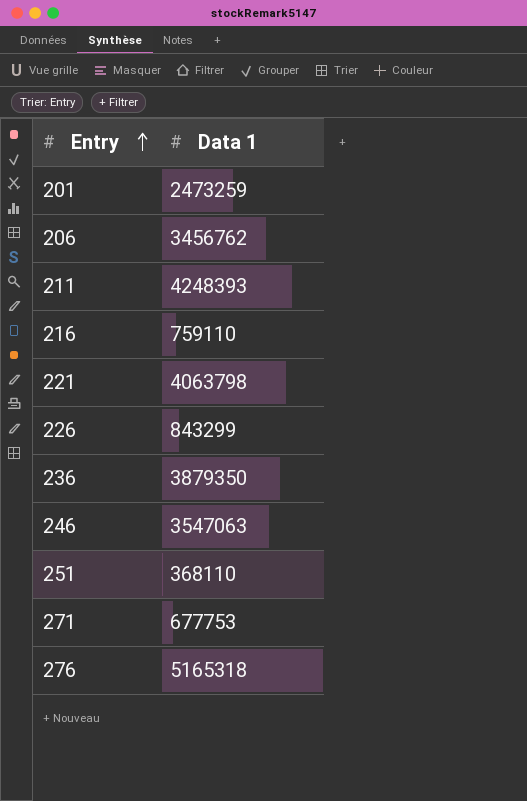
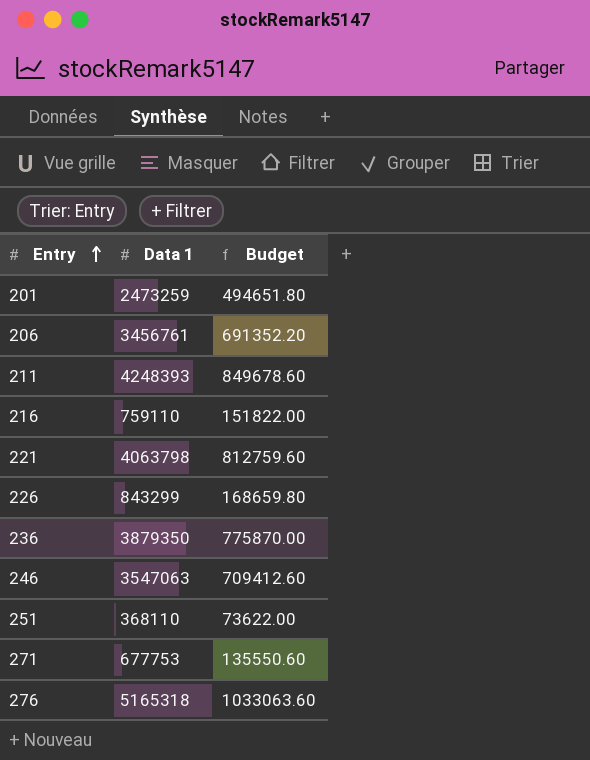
column Budget | formula: none -> [Data 1] * 0.2
206 | Data 1: 3456762 -> 3456761

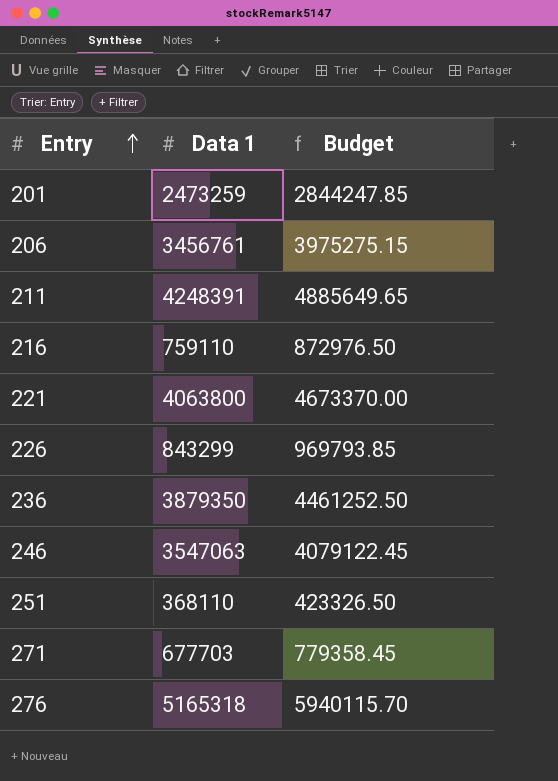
column Budget | formula: [Data 1] * 0.2 -> [Data 1] * 1.15
211 | Data 1: 4248393 -> 4248391
221 | Data 1: 4063798 -> 4063800
271 | Data 1: 677753 -> 677703

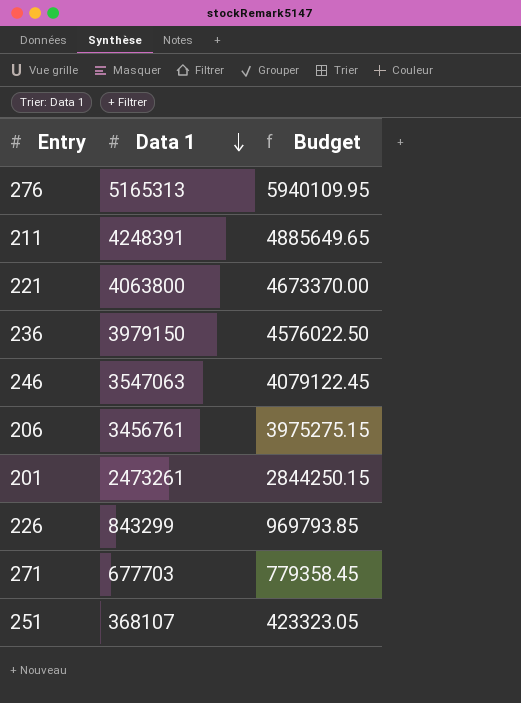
row order: Entry ascending -> Data 1 descending
row 216: 759110 | 872976.50 -> none
276 | Data 1: 5165318 -> 5165313
276 | Budget: 5940115.70 -> 5940109.95
236 | Data 1: 3879350 -> 3979150
236 | Budget: 4461252.50 -> 4576022.50
201 | Data 1: 2473259 -> 2473261
201 | Budget: 2844247.85 -> 2844250.15
251 | Data 1: 368110 -> 368107
251 | Budget: 423326.50 -> 423323.05

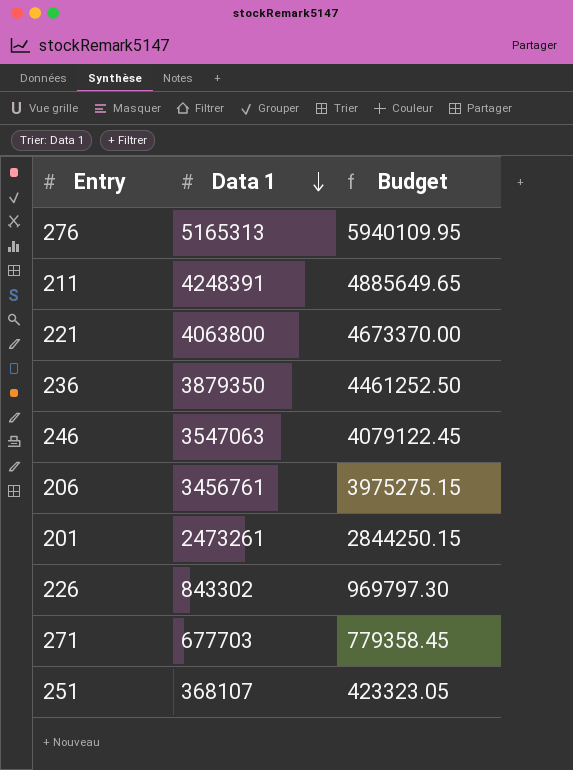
236 | Data 1: 3979150 -> 3879350
236 | Budget: 4576022.50 -> 4461252.50
226 | Data 1: 843299 -> 843302
226 | Budget: 969793.85 -> 969797.30

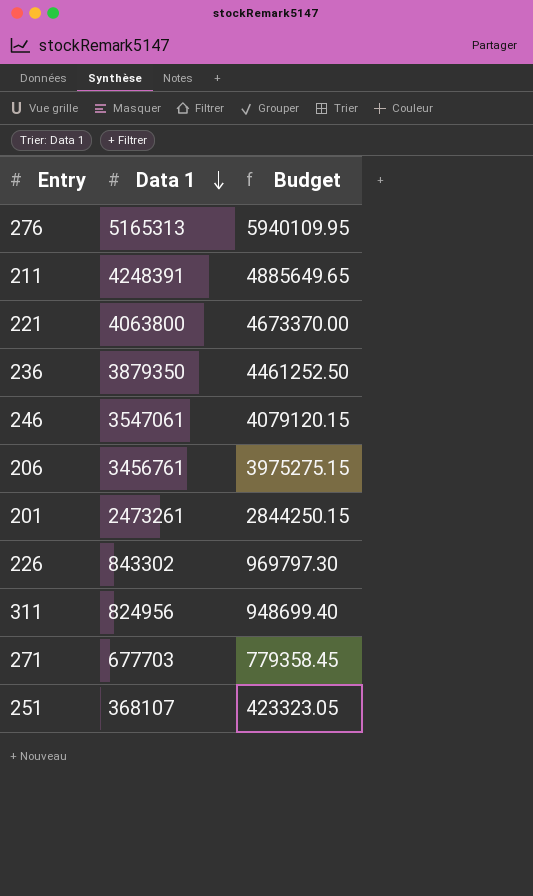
246 | Data 1: 3547063 -> 3547061
246 | Budget: 4079122.45 -> 4079120.15
row 311: none -> 824956 | 948699.40

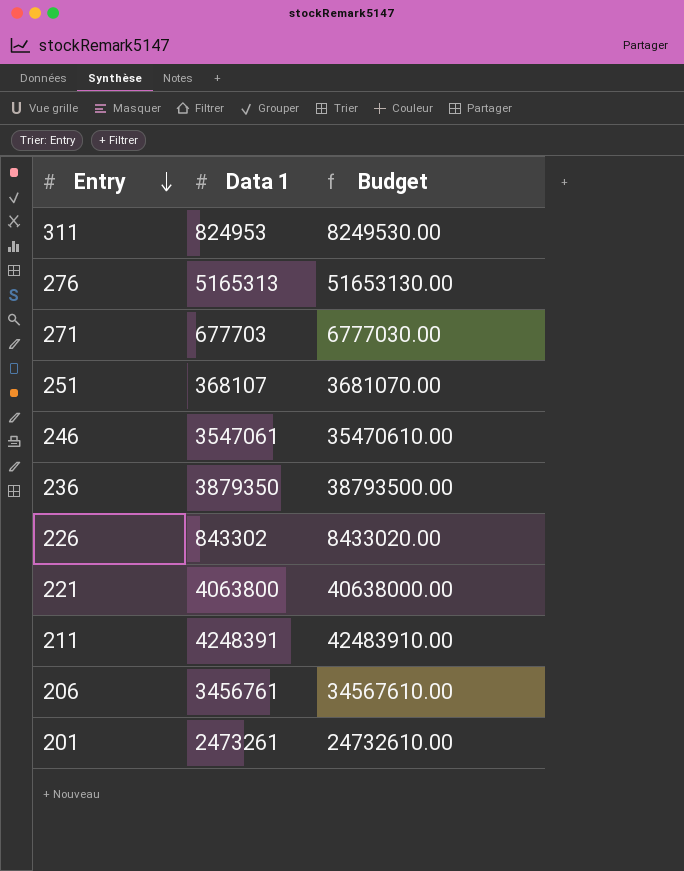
row order: Data 1 descending -> Entry descending
column Budget | formula: [Data 1] * 1.15 -> [Data 1] * 10
311 | Data 1: 824956 -> 824953

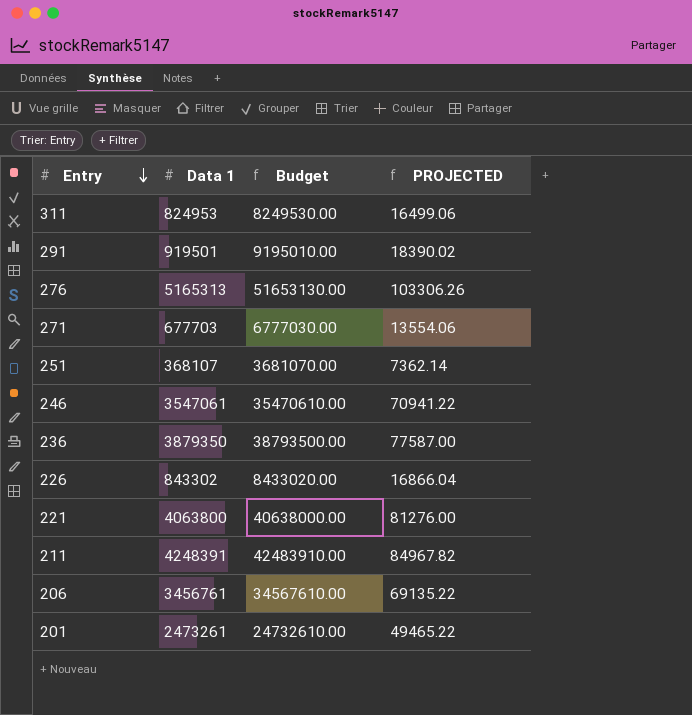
column PROJECTED | formula: none -> [Data 1] * 0.02
row 291: none -> 919501 | 9195010.00 | 18390.02

